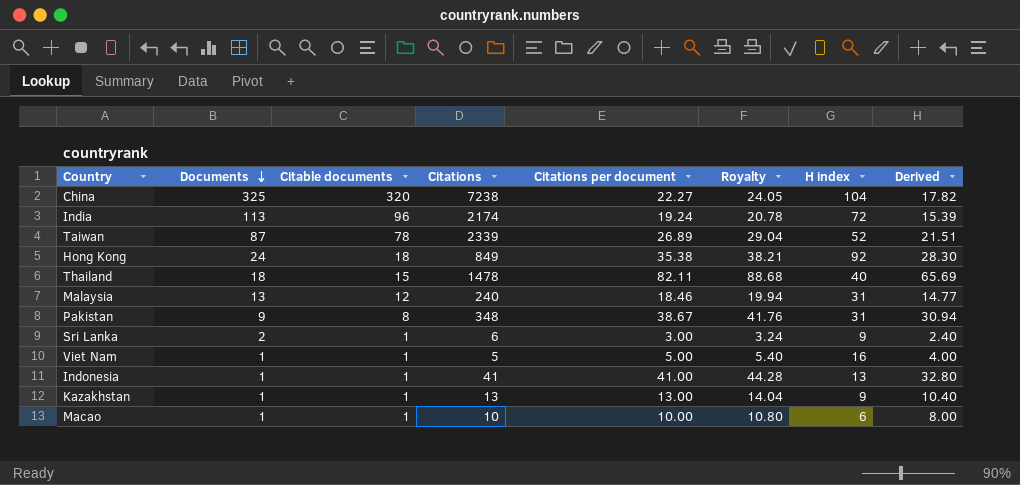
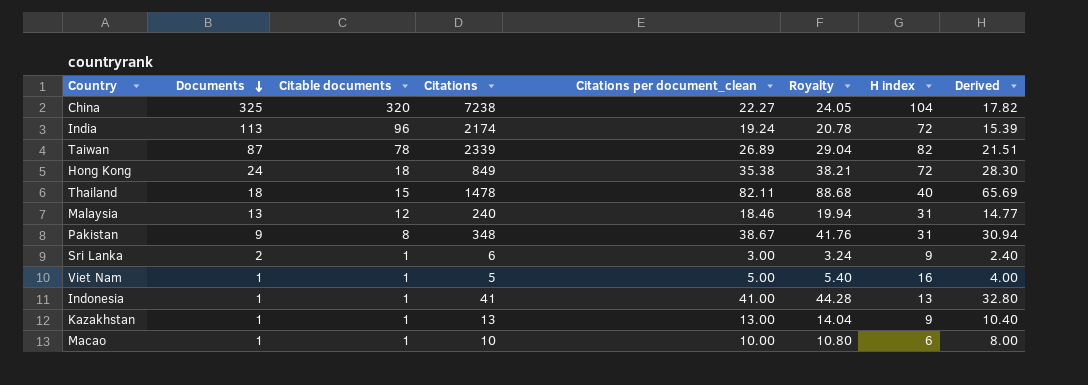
column name: Citations per document -> Citations per document_clean
Taiwan | H index: 52 -> 82
Hong Kong | H index: 92 -> 72

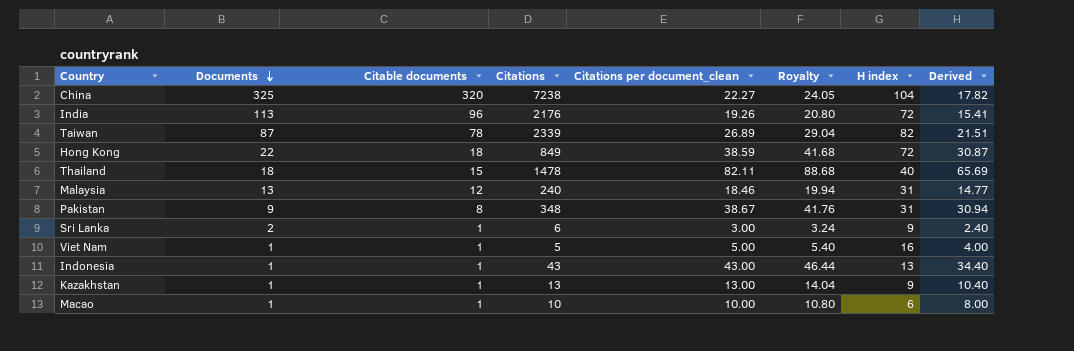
India | Citations: 2174 -> 2176
India | Citations per document_clean: 19.24 -> 19.26
India | Royalty: 20.78 -> 20.80
India | Derived: 15.39 -> 15.41
Hong Kong | Documents: 24 -> 22
Hong Kong | Citations per document_clean: 35.38 -> 38.59
Hong Kong | Royalty: 38.21 -> 41.68
Hong Kong | Derived: 28.30 -> 30.87
Indonesia | Citations: 41 -> 43
Indonesia | Citations per document_clean: 41.00 -> 43.00
Indonesia | Royalty: 44.28 -> 46.44
Indonesia | Derived: 32.80 -> 34.40

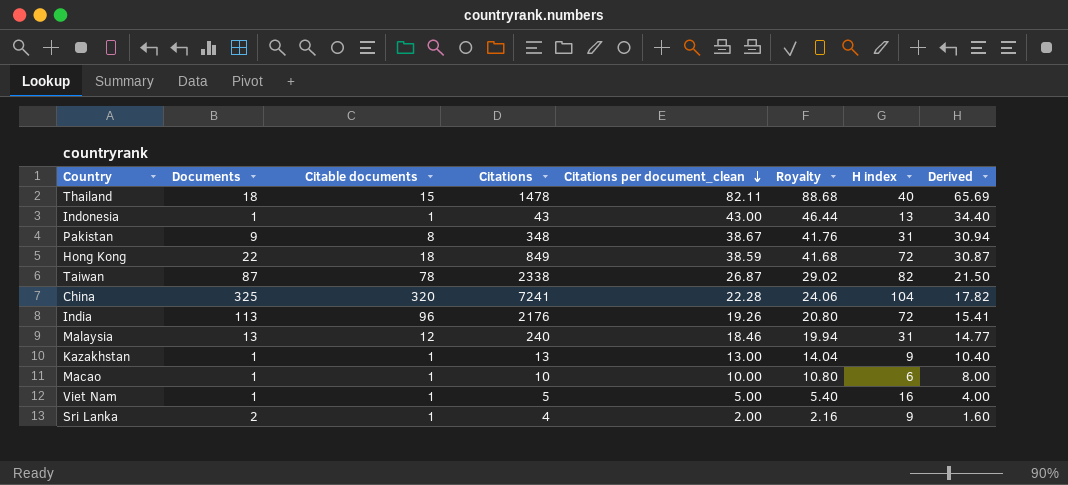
row order: Documents descending -> Citations per document_clean descending
Taiwan | Citations: 2339 -> 2338
Taiwan | Citations per document_clean: 26.89 -> 26.87
Taiwan | Royalty: 29.04 -> 29.02
Taiwan | Derived: 21.51 -> 21.50
China | Citations: 7238 -> 7241
China | Citations per document_clean: 22.27 -> 22.28
China | Royalty: 24.05 -> 24.06
Sri Lanka | Citations: 6 -> 4
Sri Lanka | Citations per document_clean: 3.00 -> 2.00
Sri Lanka | Royalty: 3.24 -> 2.16
Sri Lanka | Derived: 2.40 -> 1.60

